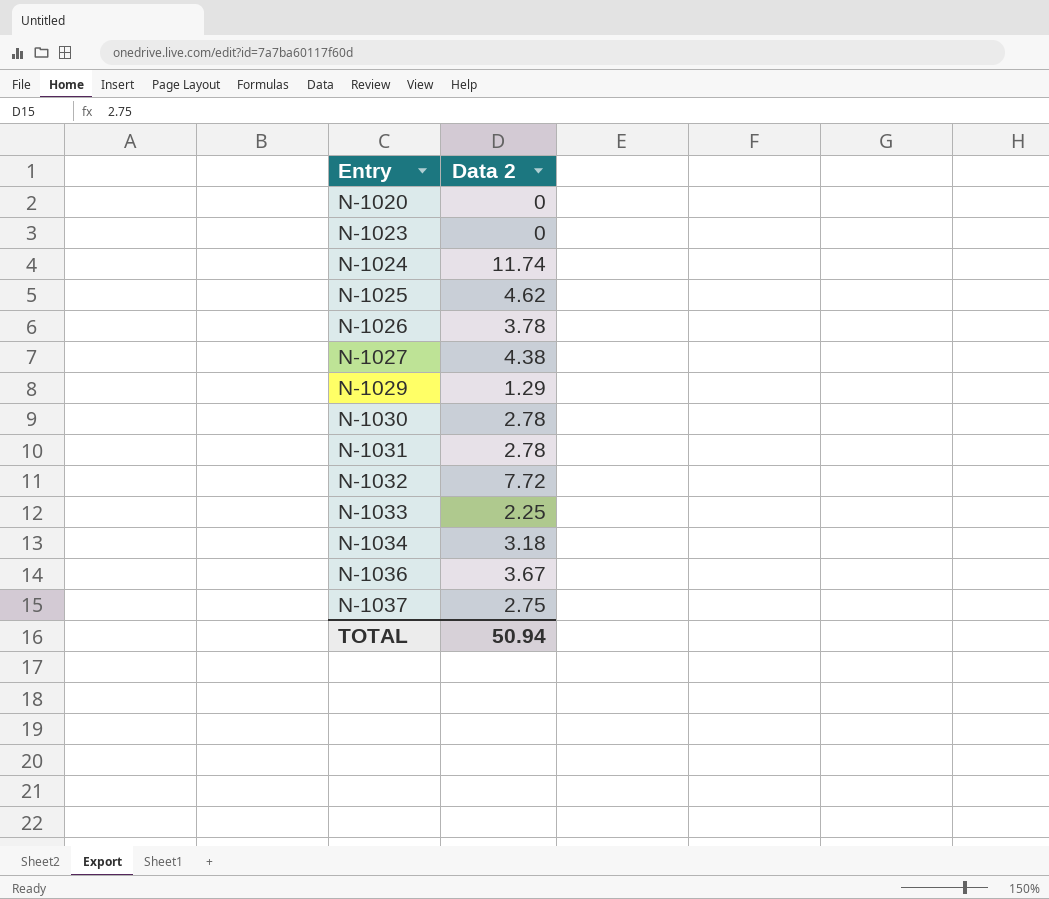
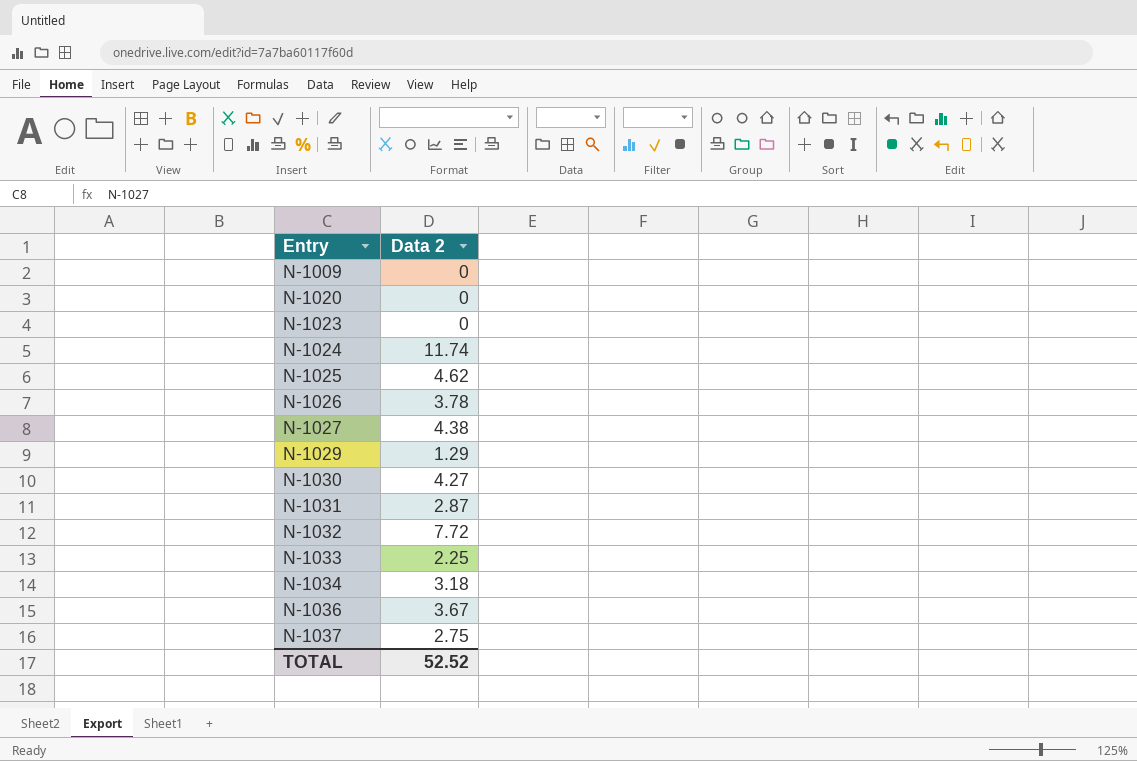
row N-1009: none -> 0
N-1030 | Data 2: 2.78 -> 4.27
N-1031 | Data 2: 2.78 -> 2.87
TOTAL | Data 2: 50.94 -> 52.52

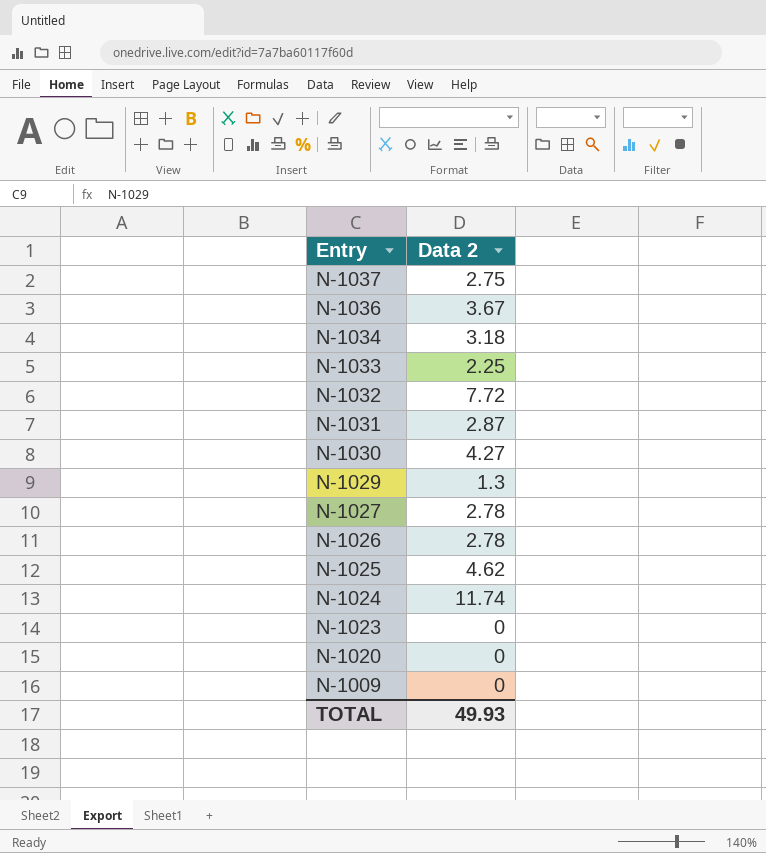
row order: Entry ascending -> Entry descending
N-1029 | Data 2: 1.29 -> 1.3
N-1027 | Data 2: 4.38 -> 2.78
N-1026 | Data 2: 3.78 -> 2.78
TOTAL | Data 2: 52.52 -> 49.93

